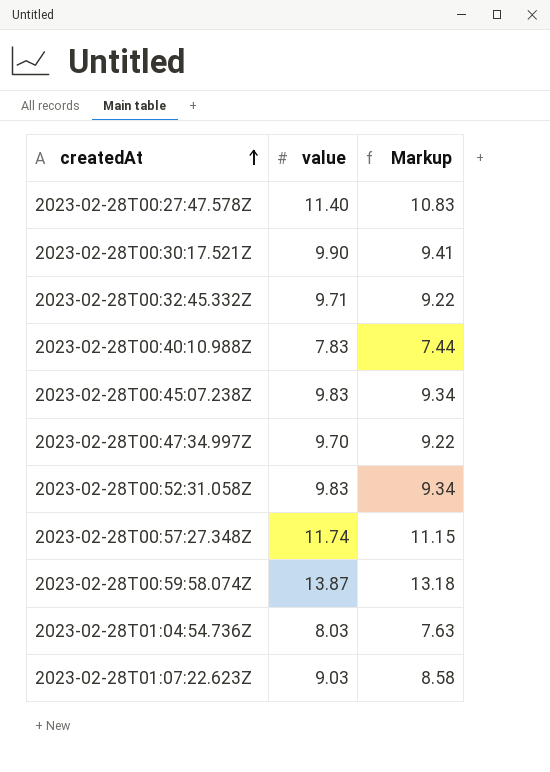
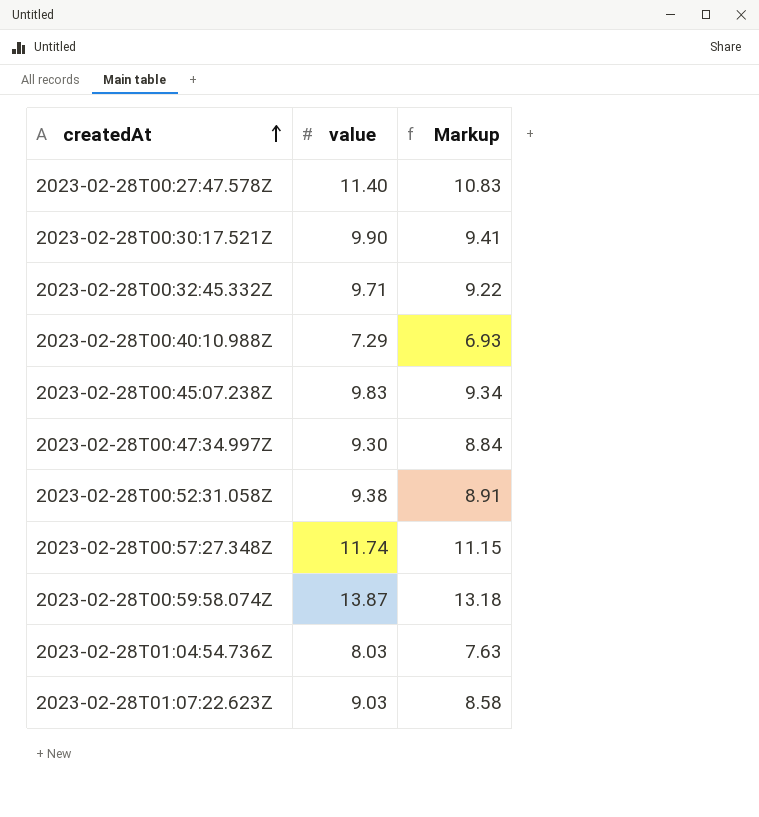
2023-02-28T00:40:10.988Z | value: 7.83 -> 7.29
2023-02-28T00:40:10.988Z | Markup: 7.44 -> 6.93
2023-02-28T00:47:34.997Z | value: 9.70 -> 9.30
2023-02-28T00:47:34.997Z | Markup: 9.22 -> 8.84
2023-02-28T00:52:31.058Z | value: 9.83 -> 9.38
2023-02-28T00:52:31.058Z | Markup: 9.34 -> 8.91

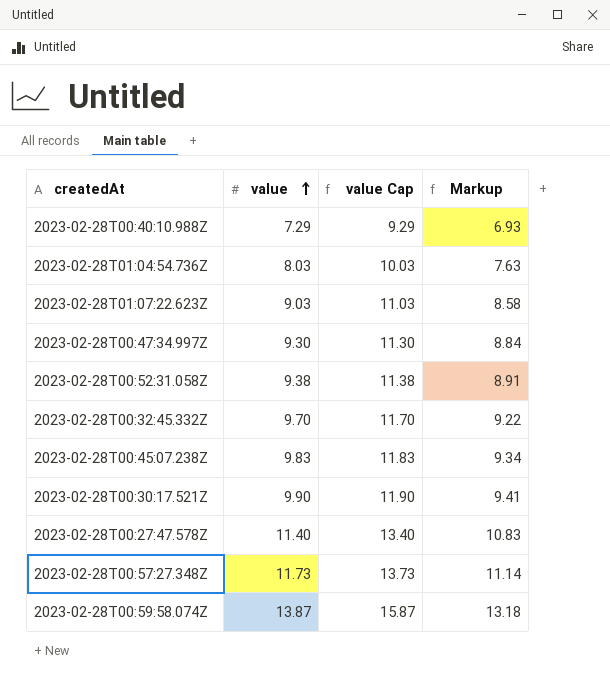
row order: createdAt ascending -> value ascending
column value Cap | formula: none -> [value] + 2
2023-02-28T00:32:45.332Z | value: 9.71 -> 9.70
2023-02-28T00:57:27.348Z | value: 11.74 -> 11.73
2023-02-28T00:57:27.348Z | Markup: 11.15 -> 11.14

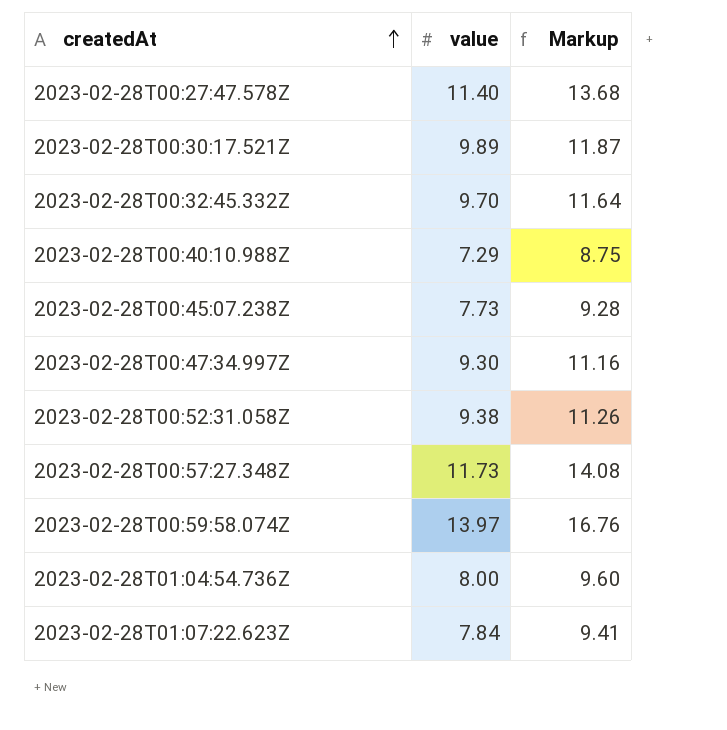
row order: value ascending -> createdAt ascending
column value Cap | formula: [value] + 2 -> none
column Markup | formula: [value] * 0.95 -> [value] * 1.2
2023-02-28T00:30:17.521Z | value: 9.90 -> 9.89
2023-02-28T00:45:07.238Z | value: 9.83 -> 7.73
2023-02-28T00:59:58.074Z | value: 13.87 -> 13.97
2023-02-28T01:04:54.736Z | value: 8.03 -> 8.00
2023-02-28T01:07:22.623Z | value: 9.03 -> 7.84

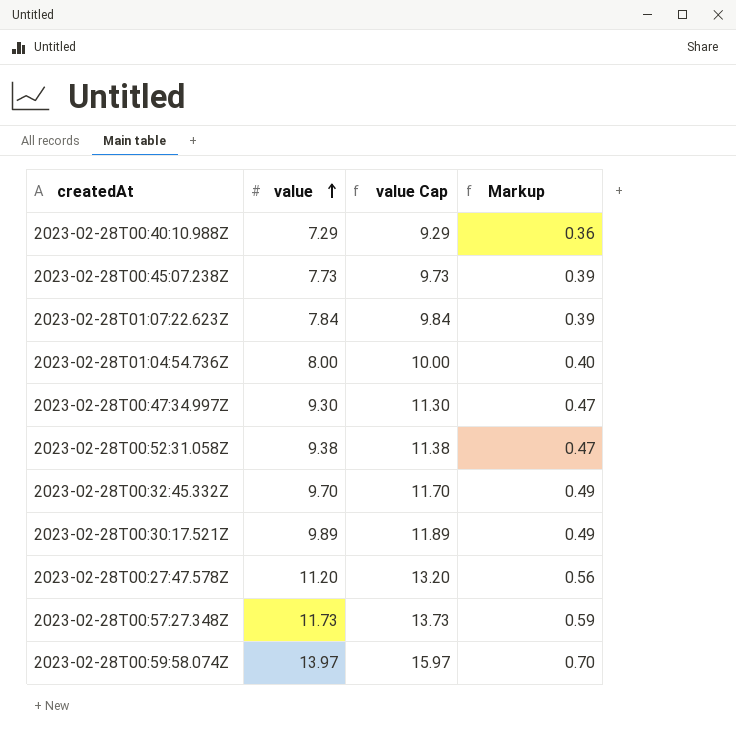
row order: createdAt ascending -> value ascending
column value Cap | formula: none -> [value] + 2
column Markup | formula: [value] * 1.2 -> [value] * 0.05
2023-02-28T00:27:47.578Z | value: 11.40 -> 11.20

